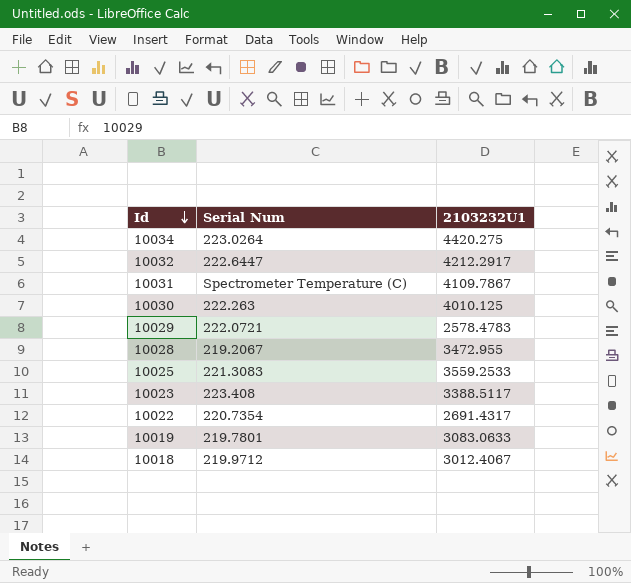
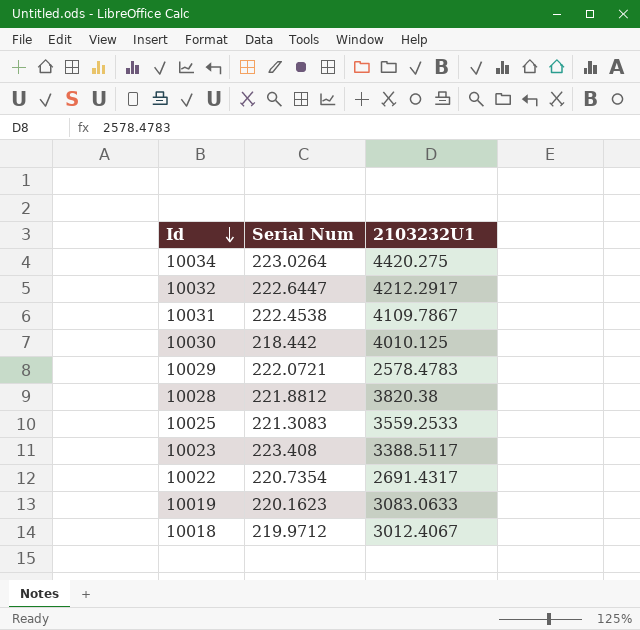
10031 | Serial Num: Spectrometer Temperature (C) -> 222.4538
10030 | Serial Num: 222.263 -> 218.442
10028 | Serial Num: 219.2067 -> 221.8812
10028 | 2103232U1: 3472.955 -> 3820.38
10019 | Serial Num: 219.7801 -> 220.1623

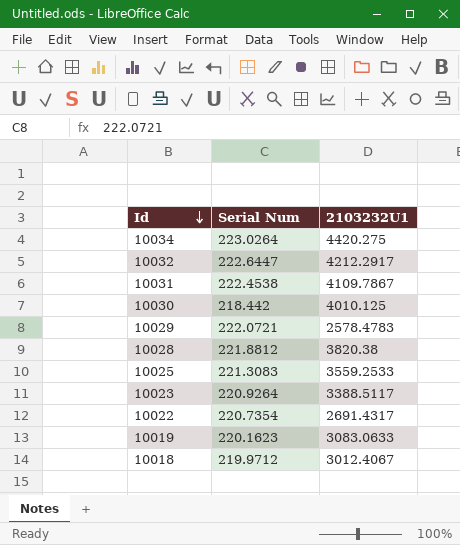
10023 | Serial Num: 223.408 -> 220.9264

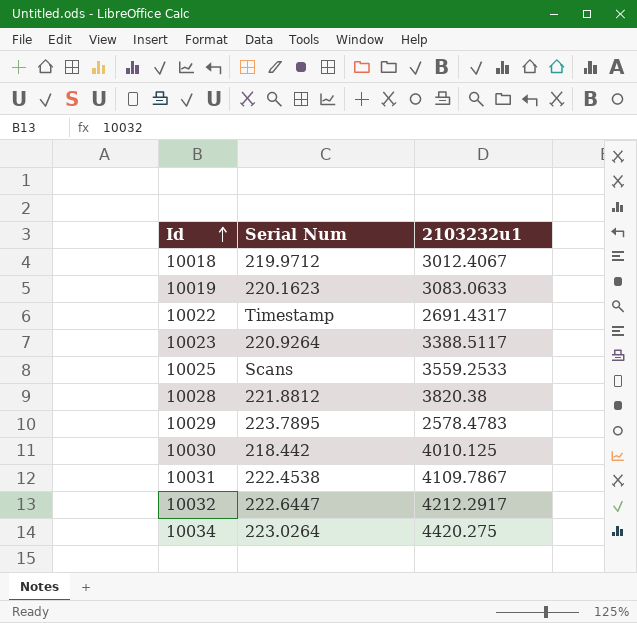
row order: Id descending -> Id ascending
column name: 2103232U1 -> 2103232u1
10022 | Serial Num: 220.7354 -> Timestamp
10025 | Serial Num: 221.3083 -> Scans
10029 | Serial Num: 222.0721 -> 223.7895

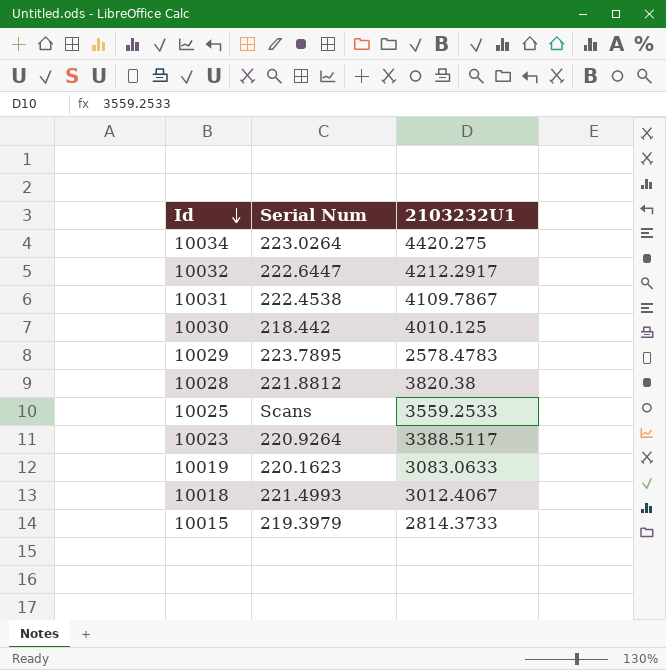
row order: Id ascending -> Id descending
column name: 2103232u1 -> 2103232U1
row 10022: Timestamp | 2691.4317 -> none
10018 | Serial Num: 219.9712 -> 221.4993
row 10015: none -> 219.3979 | 2814.3733

